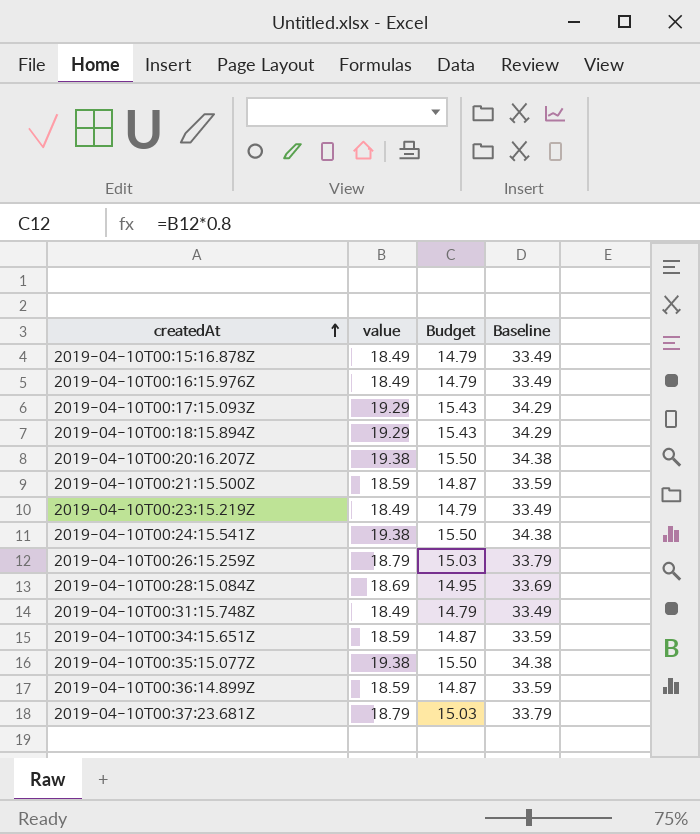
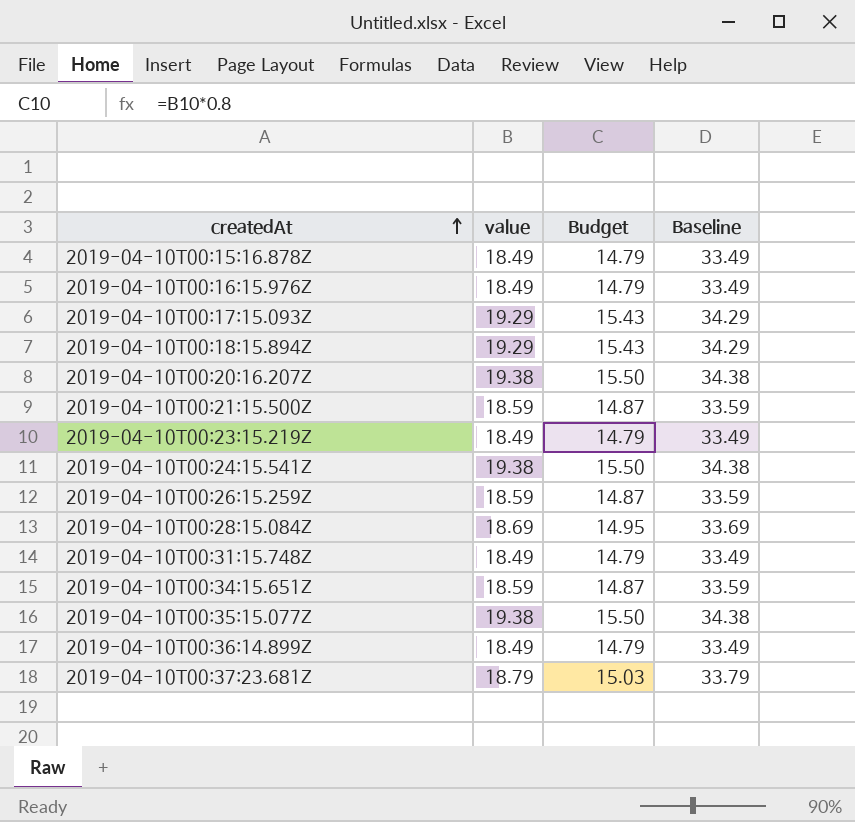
2019-04-10T00:26:15.259Z | value: 18.79 -> 18.59
2019-04-10T00:26:15.259Z | Budget: 15.03 -> 14.87
2019-04-10T00:26:15.259Z | Baseline: 33.79 -> 33.59
2019-04-10T00:36:14.899Z | value: 18.59 -> 18.49
2019-04-10T00:36:14.899Z | Budget: 14.87 -> 14.79
2019-04-10T00:36:14.899Z | Baseline: 33.59 -> 33.49

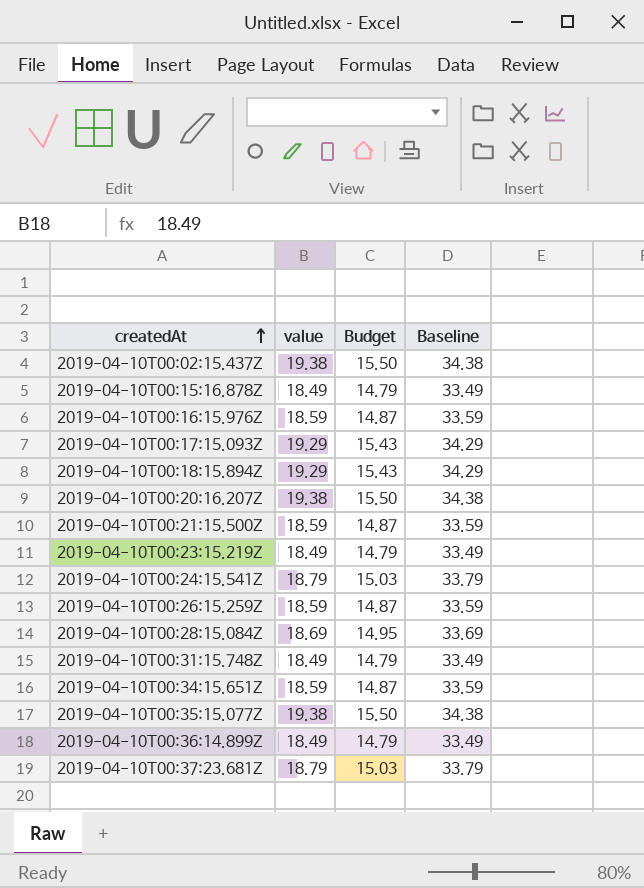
row 2019-04-10T00:02:15.437Z: none -> 19.38 | 15.50 | 34.38
2019-04-10T00:16:15.976Z | value: 18.49 -> 18.59
2019-04-10T00:16:15.976Z | Budget: 14.79 -> 14.87
2019-04-10T00:16:15.976Z | Baseline: 33.49 -> 33.59
2019-04-10T00:24:15.541Z | value: 19.38 -> 18.79
2019-04-10T00:24:15.541Z | Budget: 15.50 -> 15.03
2019-04-10T00:24:15.541Z | Baseline: 34.38 -> 33.79

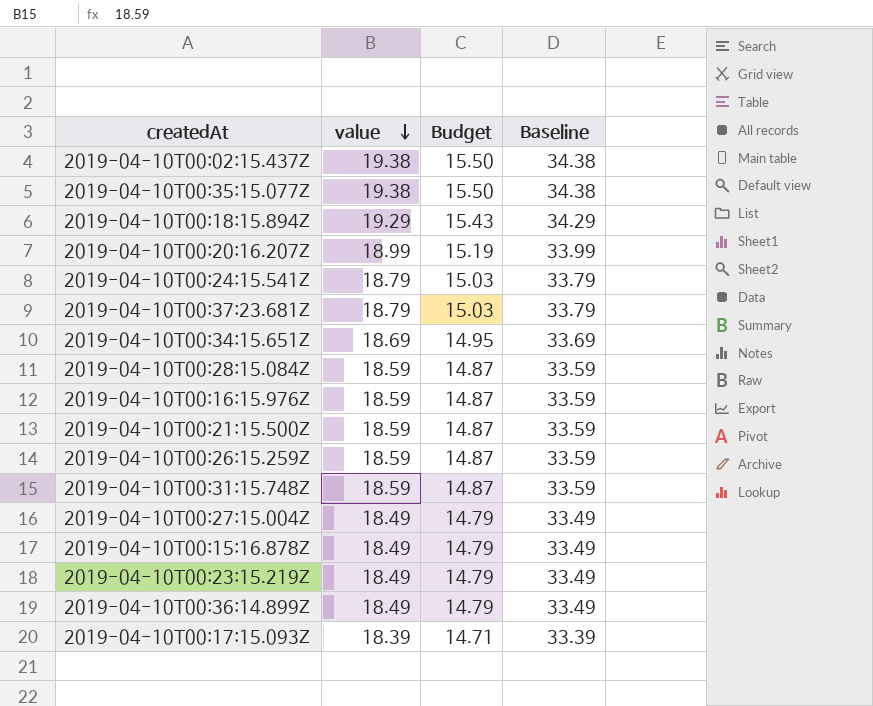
row order: createdAt ascending -> value descending
2019-04-10T00:20:16.207Z | value: 19.38 -> 18.99
2019-04-10T00:20:16.207Z | Budget: 15.50 -> 15.19
2019-04-10T00:20:16.207Z | Baseline: 34.38 -> 33.99
2019-04-10T00:34:15.651Z | value: 18.59 -> 18.69
2019-04-10T00:34:15.651Z | Budget: 14.87 -> 14.95
2019-04-10T00:34:15.651Z | Baseline: 33.59 -> 33.69
2019-04-10T00:28:15.084Z | value: 18.69 -> 18.59
2019-04-10T00:28:15.084Z | Budget: 14.95 -> 14.87
2019-04-10T00:28:15.084Z | Baseline: 33.69 -> 33.59
2019-04-10T00:31:15.748Z | value: 18.49 -> 18.59
2019-04-10T00:31:15.748Z | Budget: 14.79 -> 14.87
2019-04-10T00:31:15.748Z | Baseline: 33.49 -> 33.59
row 2019-04-10T00:27:15.004Z: none -> 18.49 | 14.79 | 33.49
2019-04-10T00:17:15.093Z | value: 19.29 -> 18.39
2019-04-10T00:17:15.093Z | Budget: 15.43 -> 14.71
2019-04-10T00:17:15.093Z | Baseline: 34.29 -> 33.39

